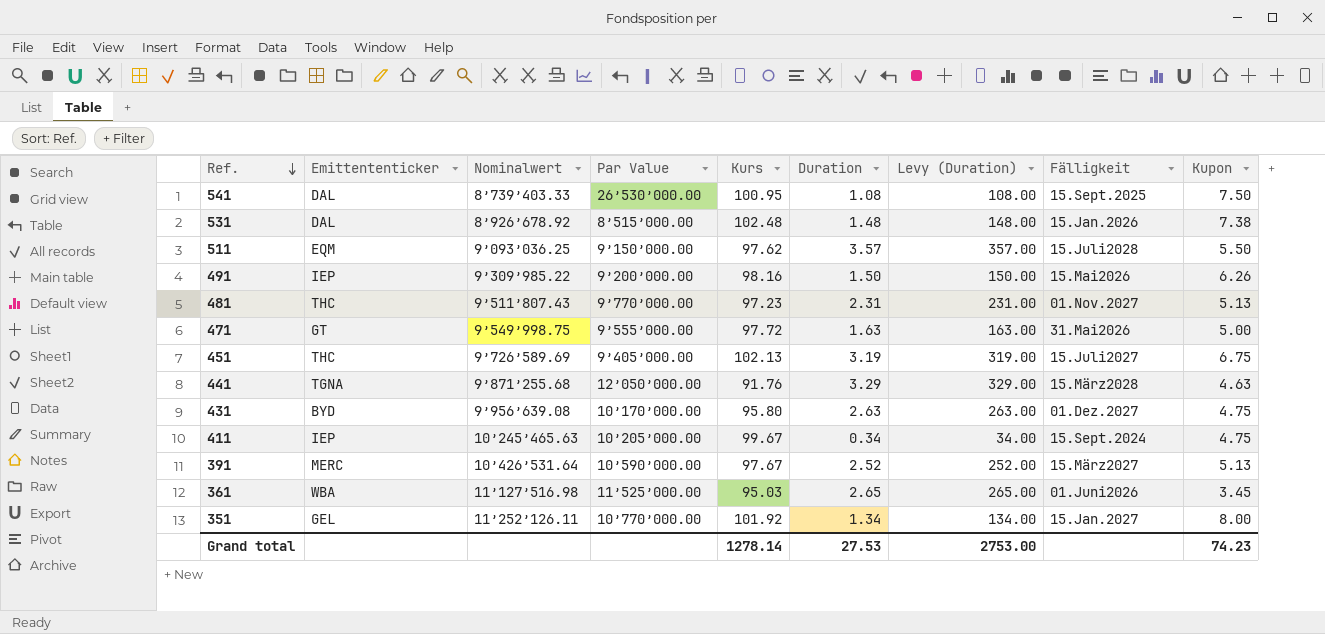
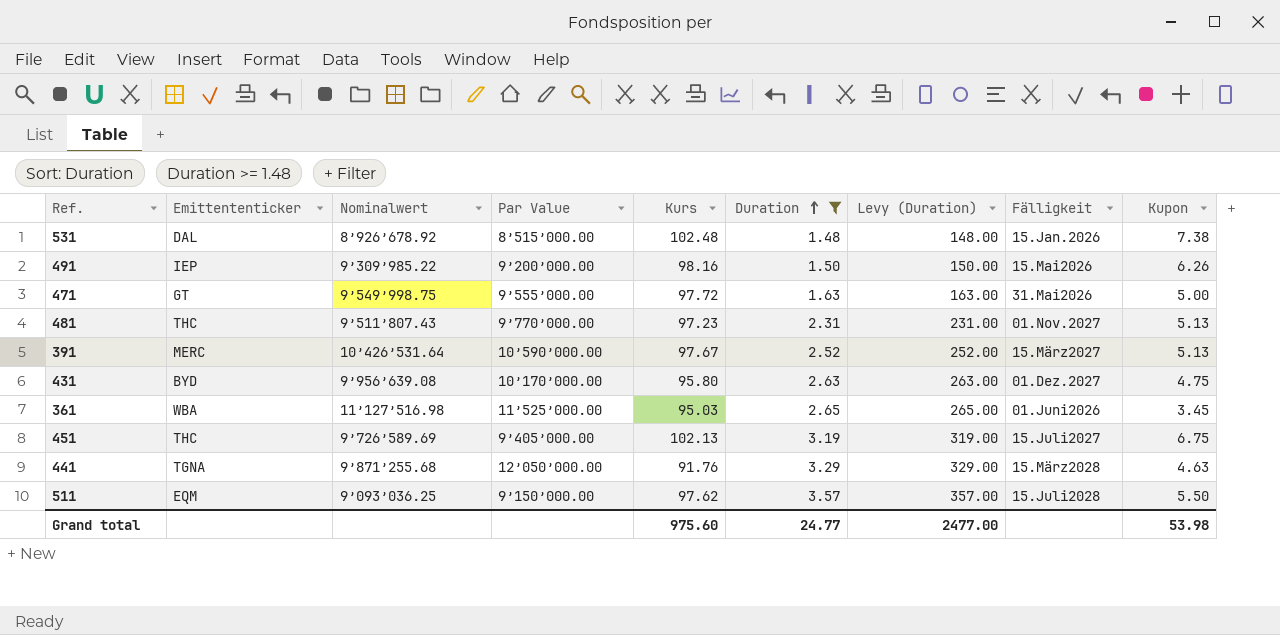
filter: none -> Duration >= 1.48
row order: Ref. descending -> Duration ascending
Grand total | Kurs: 1278.14 -> 975.60
Grand total | Duration: 27.53 -> 24.77
Grand total | Levy (Duration): 2753.00 -> 2477.00
Grand total | Kupon: 74.23 -> 53.98

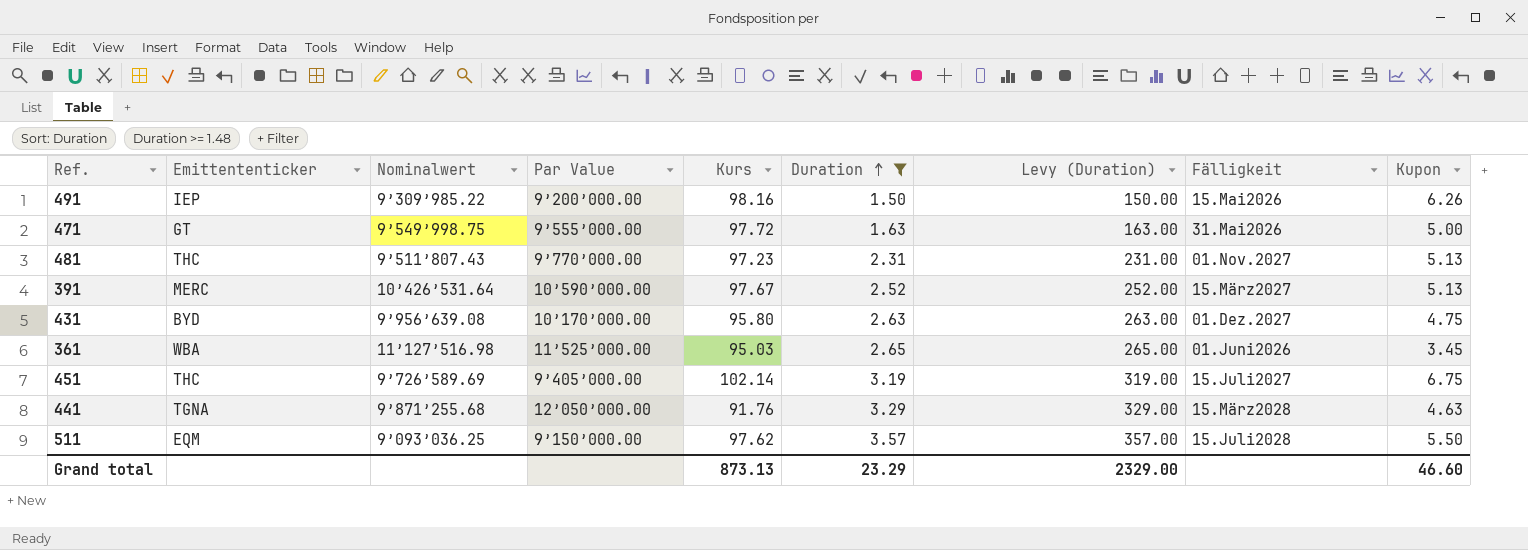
row 531: DAL | 8’926’678.92 | 8’515’000.00 | 102.48 | 1.48 | 148.00 | 15.Jan.2026 | 7.38 -> none
451 | Kurs: 102.13 -> 102.14
Grand total | Kurs: 975.60 -> 873.13
Grand total | Duration: 24.77 -> 23.29
Grand total | Levy (Duration): 2477.00 -> 2329.00
Grand total | Kupon: 53.98 -> 46.60

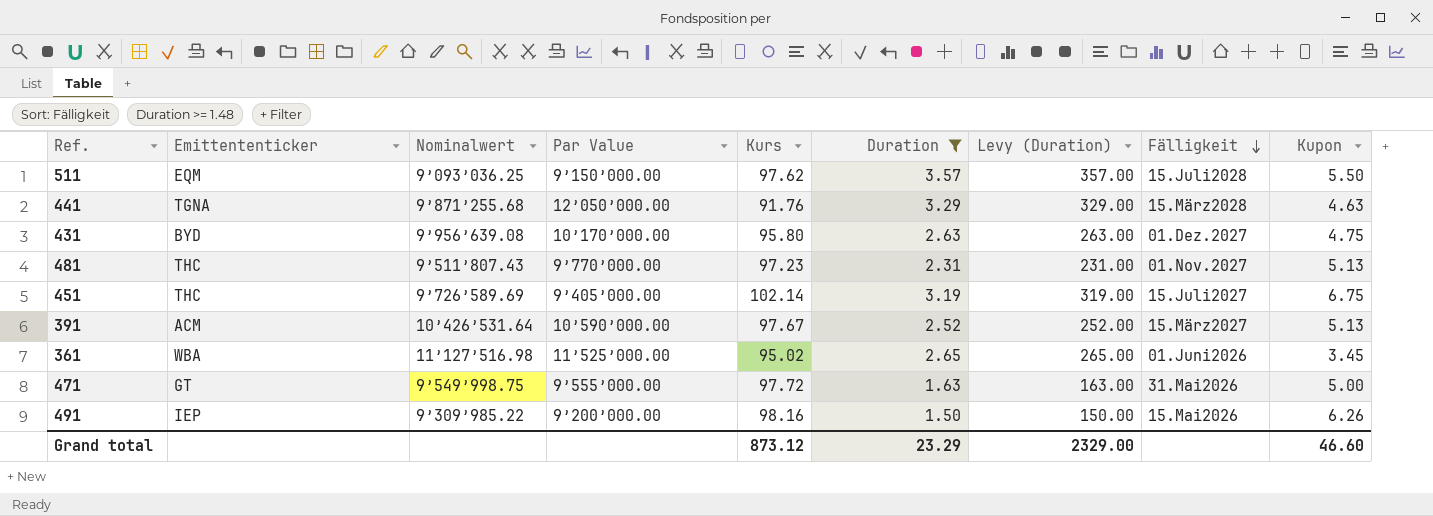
row order: Duration ascending -> Fälligkeit descending
391 | Emittententicker: MERC -> ACM
361 | Kurs: 95.03 -> 95.02
Grand total | Kurs: 873.13 -> 873.12

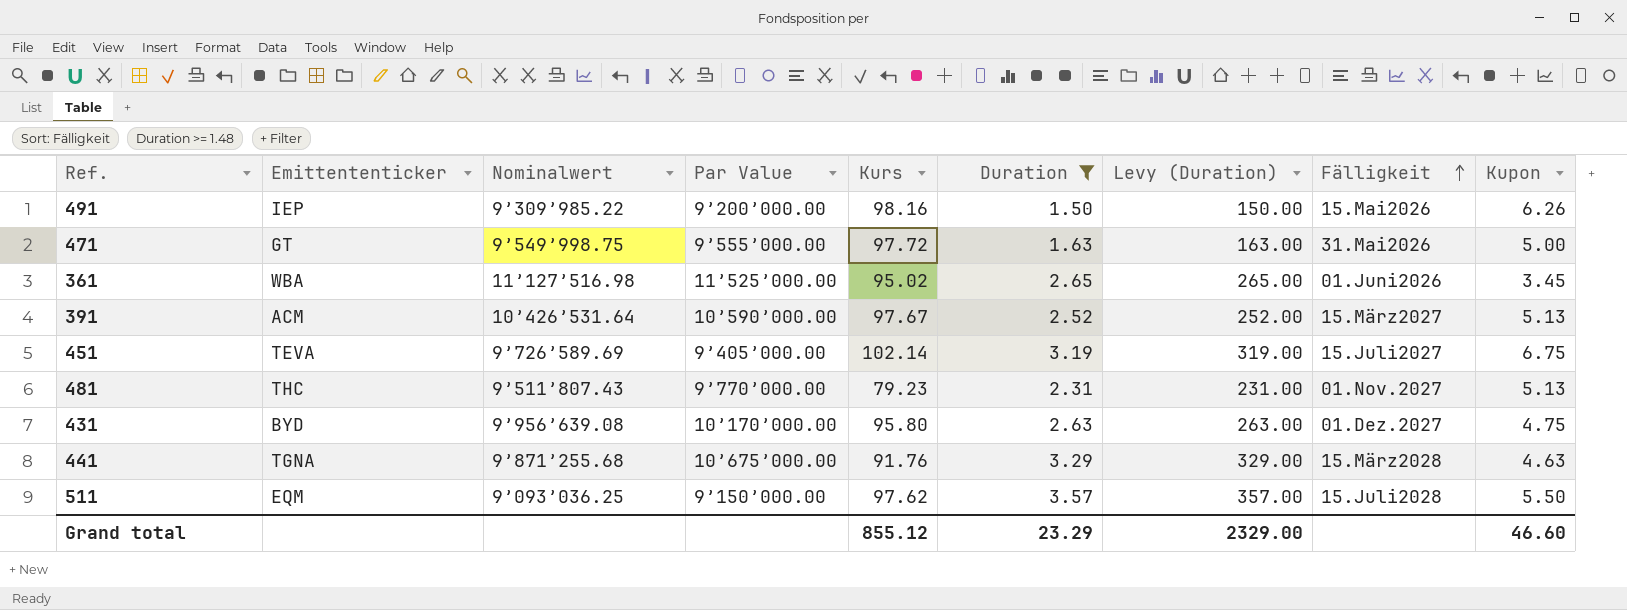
row order: Fälligkeit descending -> Fälligkeit ascending
451 | Emittententicker: THC -> TEVA
481 | Kurs: 97.23 -> 79.23
441 | Par Value: 12’050’000.00 -> 10’675’000.00
Grand total | Kurs: 873.12 -> 855.12

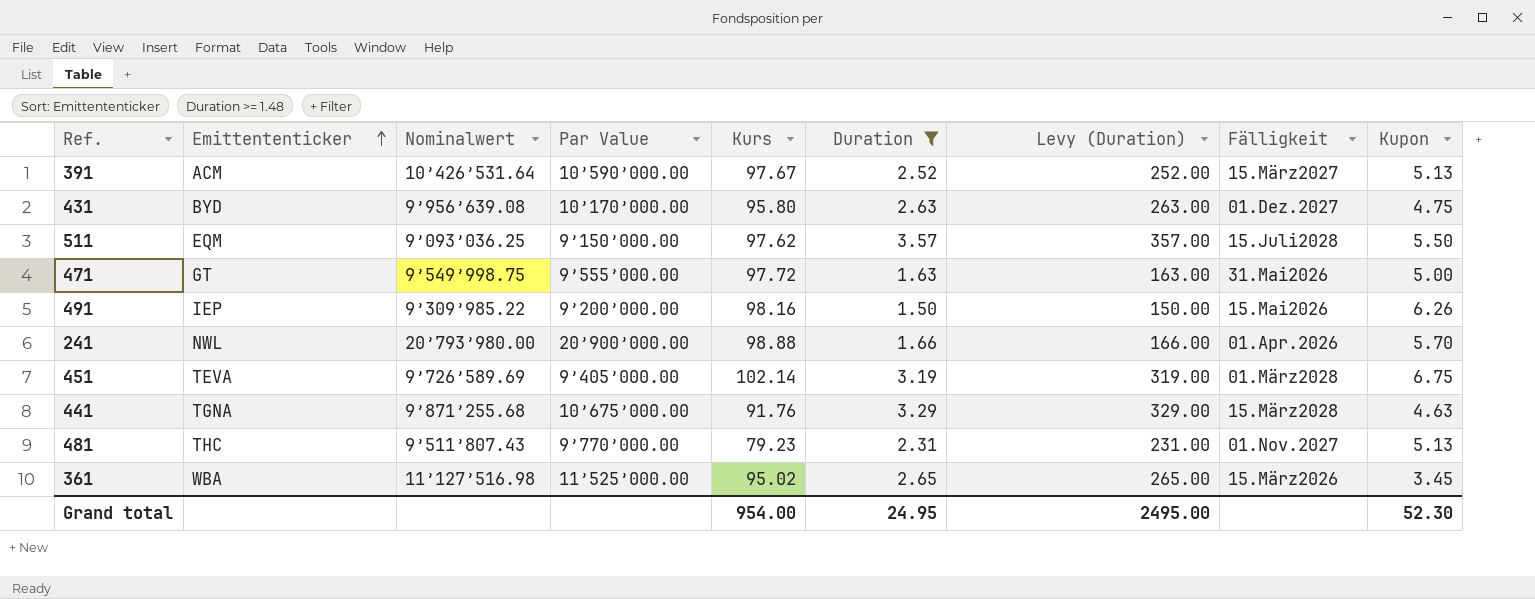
row order: Fälligkeit ascending -> Emittententicker ascending
row 241: none -> NWL | 20’793’980.00 | 20’900’000.00 | 98.88 | 1.66 | 166.00 | 01.Apr.2026 | 5.70
451 | Fälligkeit: 15.Juli2027 -> 01.März2028
361 | Fälligkeit: 01.Juni2026 -> 15.März2026
Grand total | Kurs: 855.12 -> 954.00
Grand total | Duration: 23.29 -> 24.95
Grand total | Levy (Duration): 2329.00 -> 2495.00
Grand total | Kupon: 46.60 -> 52.30

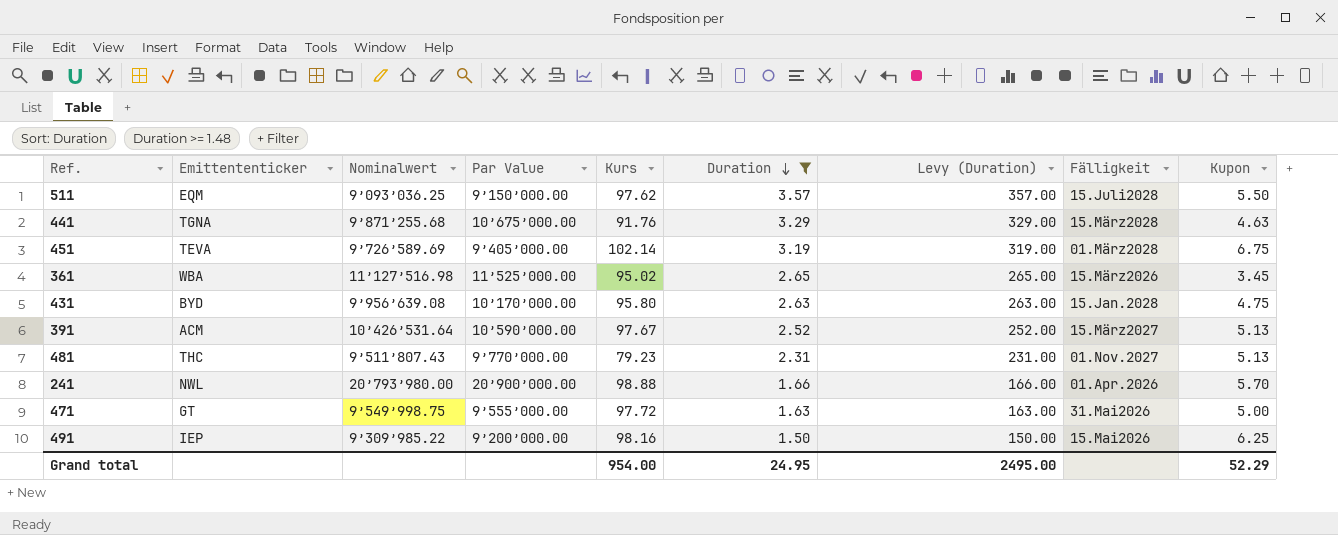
row order: Emittententicker ascending -> Duration descending
431 | Fälligkeit: 01.Dez.2027 -> 15.Jan.2028
491 | Kupon: 6.26 -> 6.25
Grand total | Kupon: 52.30 -> 52.29

